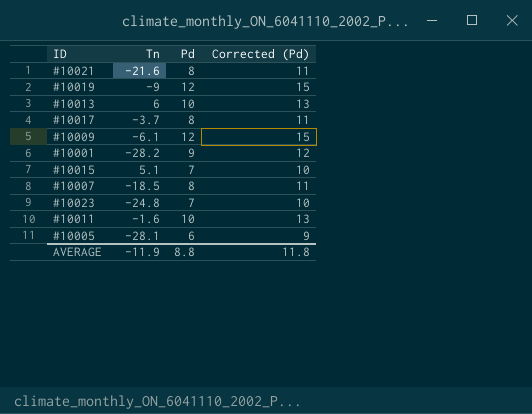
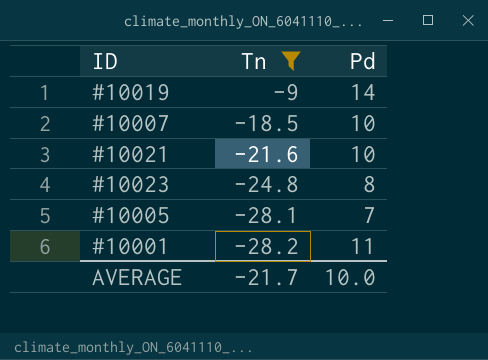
filter: none -> Tn <= -9
row order: none -> Tn descending
column Corrected (Pd) | formula: [Pd] + 3 -> none
#10019 | Pd: 12 -> 14
#10007 | Pd: 8 -> 10
#10021 | Pd: 8 -> 10
#10023 | Pd: 7 -> 8
#10005 | Pd: 6 -> 7
#10001 | Pd: 9 -> 11
AVERAGE | Tn: -11.9 -> -21.7
AVERAGE | Pd: 8.8 -> 10.0

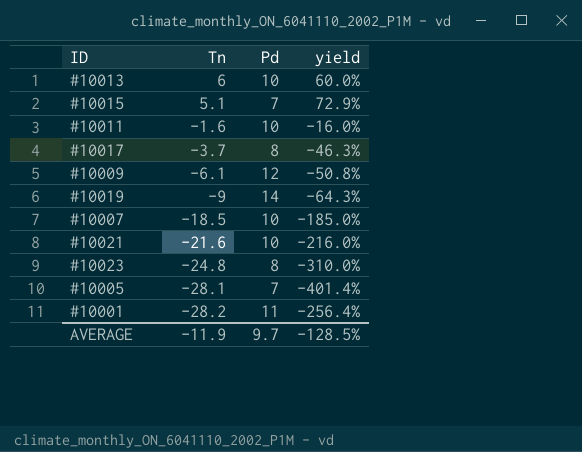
filter: Tn <= -9 -> none
column yield | formula: none -> [Tn] / [Pd]
AVERAGE | Tn: -21.7 -> -11.9
AVERAGE | Pd: 10.0 -> 9.7

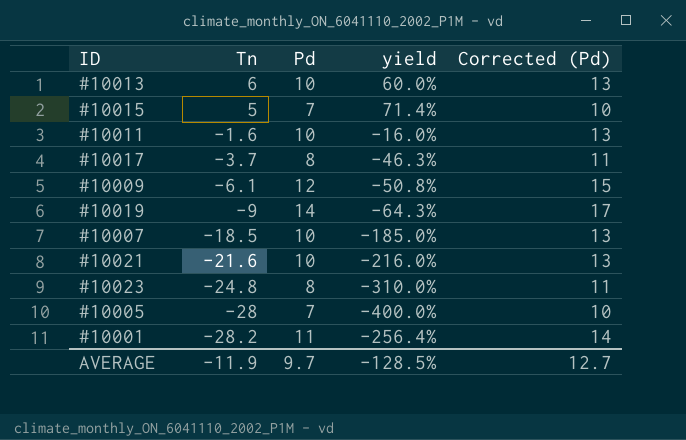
column Corrected (Pd) | formula: none -> [Pd] + 3
#10015 | Tn: 5.1 -> 5
#10015 | yield: 72.9% -> 71.4%
#10005 | Tn: -28.1 -> -28
#10005 | yield: -401.4% -> -400.0%

